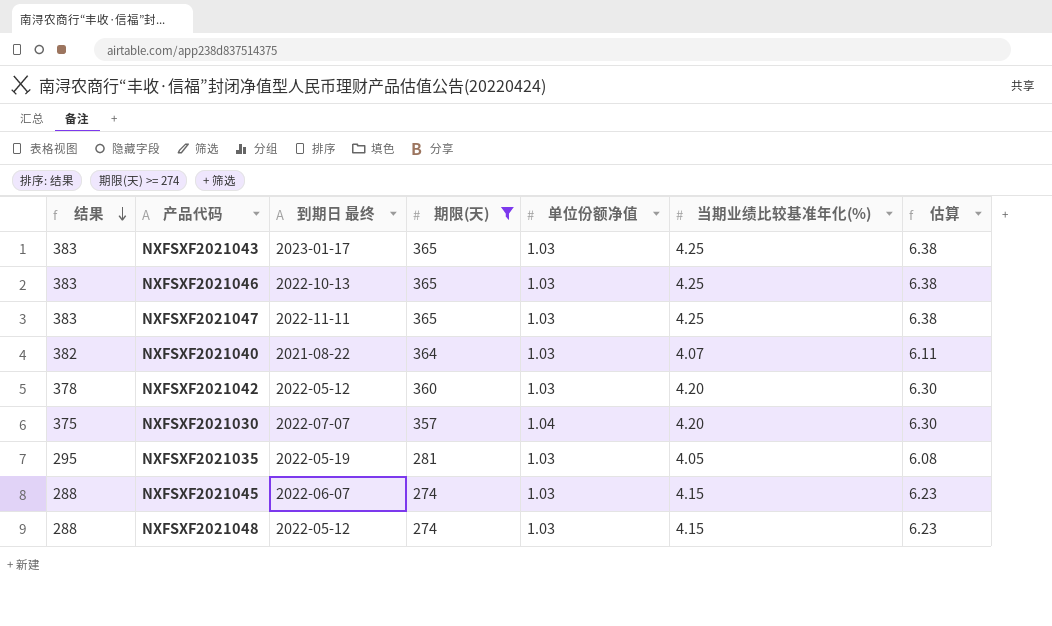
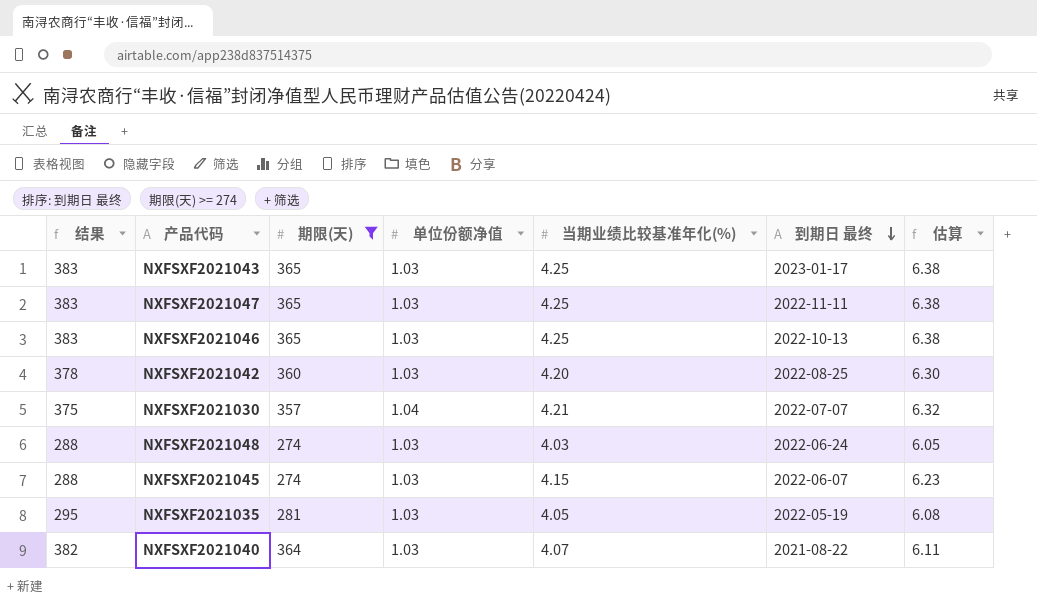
row order: 结果 descending -> 到期日 最终 descending
column 到期日 最终 | position: 3 -> 6
NXFSXF2021042 | 到期日 最终: 2022-05-12 -> 2022-08-25
NXFSXF2021030 | 当期业绩比较基准年化(%): 4.20 -> 4.21
NXFSXF2021030 | 估算: 6.30 -> 6.32
NXFSXF2021048 | 当期业绩比较基准年化(%): 4.15 -> 4.03
NXFSXF2021048 | 到期日 最终: 2022-05-12 -> 2022-06-24
NXFSXF2021048 | 估算: 6.23 -> 6.05

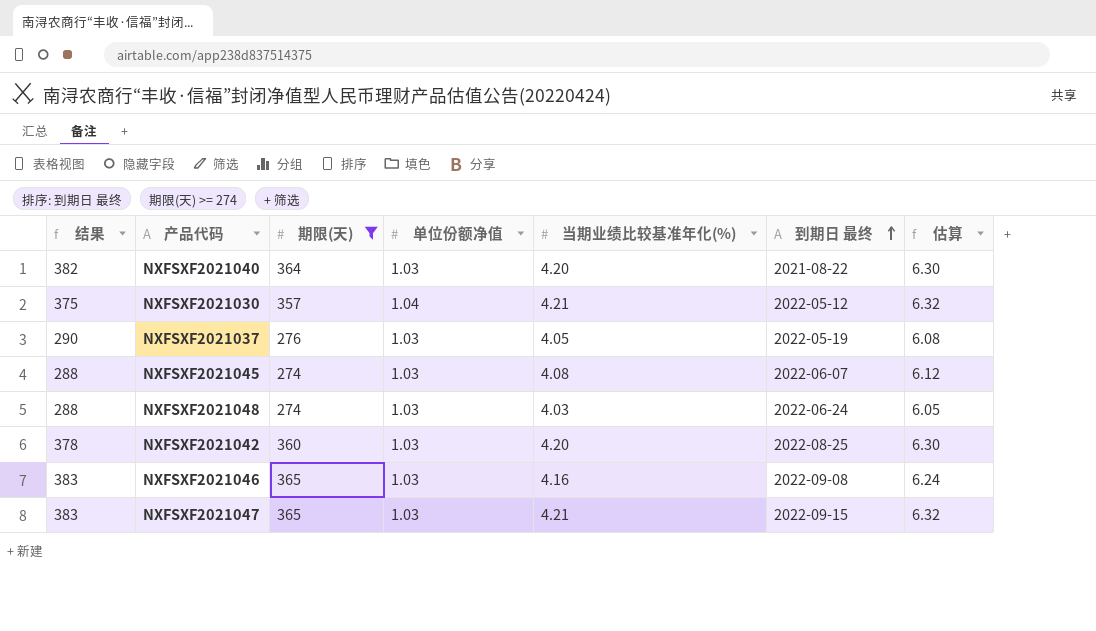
row order: 到期日 最终 descending -> 到期日 最终 ascending
row NXFSXF2021043: 383 | 365 | 1.03 | 4.25 | 2023-01-17 | 6.38 -> none
row NXFSXF2021035: 295 | 281 | 1.03 | 4.05 | 2022-05-19 | 6.08 -> none
NXFSXF2021040 | 当期业绩比较基准年化(%): 4.07 -> 4.20
NXFSXF2021040 | 估算: 6.11 -> 6.30
NXFSXF2021030 | 到期日 最终: 2022-07-07 -> 2022-05-12
row NXFSXF2021037: none -> 290 | 276 | 1.03 | 4.05 | 2022-05-19 | 6.08
NXFSXF2021045 | 当期业绩比较基准年化(%): 4.15 -> 4.08
NXFSXF2021045 | 估算: 6.23 -> 6.12
NXFSXF2021046 | 当期业绩比较基准年化(%): 4.25 -> 4.16
NXFSXF2021046 | 到期日 最终: 2022-10-13 -> 2022-09-08
NXFSXF2021046 | 估算: 6.38 -> 6.24
NXFSXF2021047 | 当期业绩比较基准年化(%): 4.25 -> 4.21
NXFSXF2021047 | 到期日 最终: 2022-11-11 -> 2022-09-15
NXFSXF2021047 | 估算: 6.38 -> 6.32

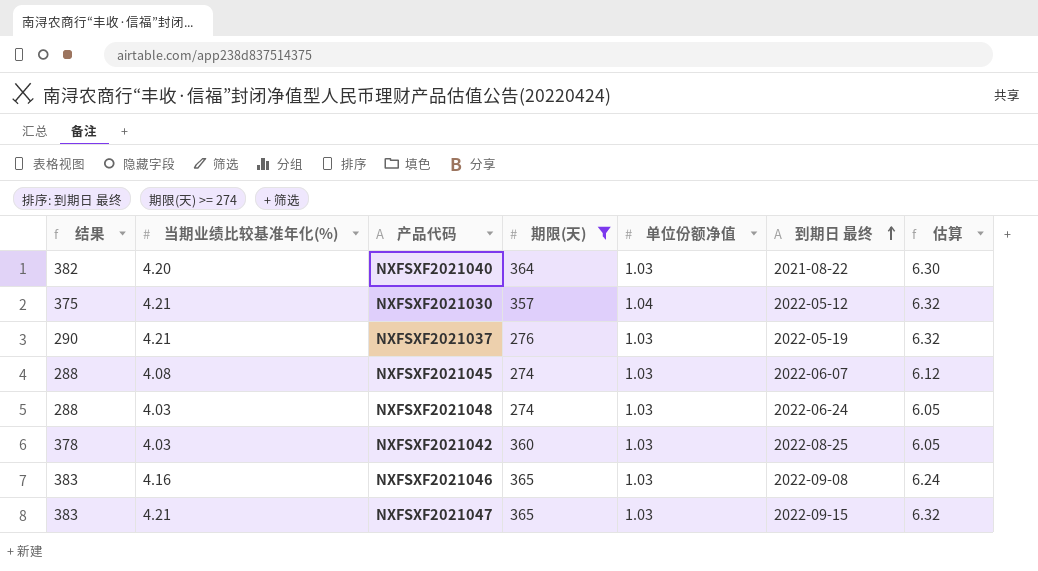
column 当期业绩比较基准年化(%) | position: 5 -> 2
NXFSXF2021037 | 当期业绩比较基准年化(%): 4.05 -> 4.21
NXFSXF2021037 | 估算: 6.08 -> 6.32
NXFSXF2021042 | 当期业绩比较基准年化(%): 4.20 -> 4.03
NXFSXF2021042 | 估算: 6.30 -> 6.05

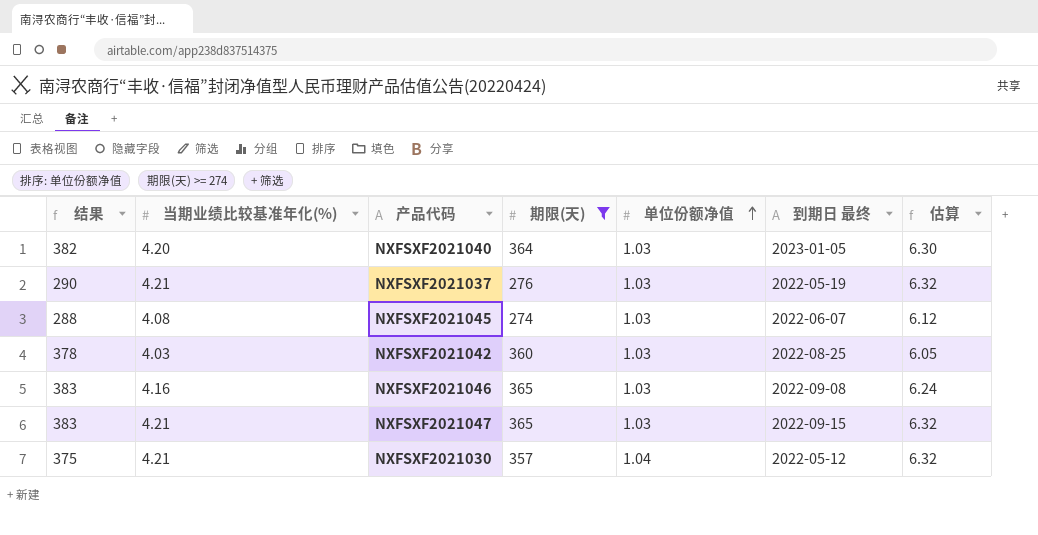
row order: 到期日 最终 ascending -> 单位份额净值 ascending
row NXFSXF2021048: 288 | 4.03 | 274 | 1.03 | 2022-06-24 | 6.05 -> none
NXFSXF2021040 | 到期日 最终: 2021-08-22 -> 2023-01-05

